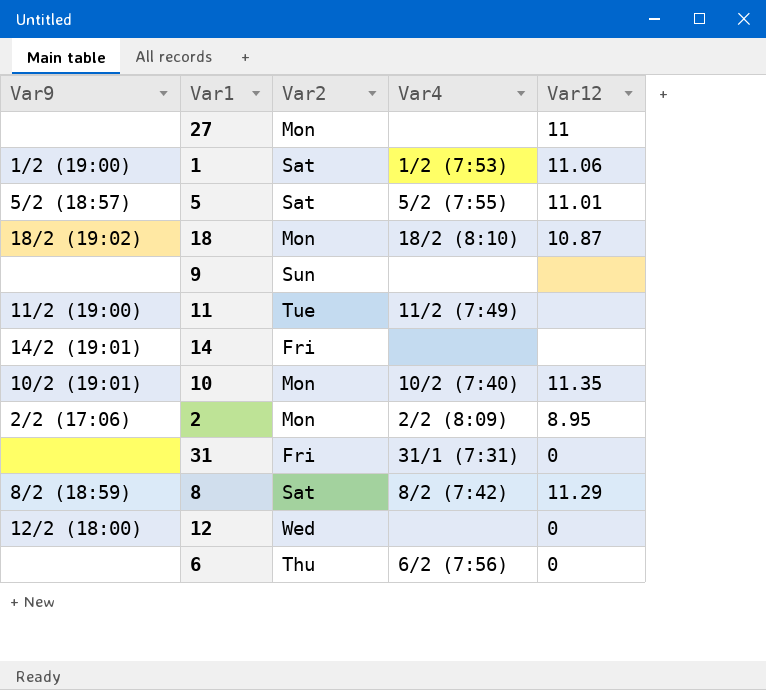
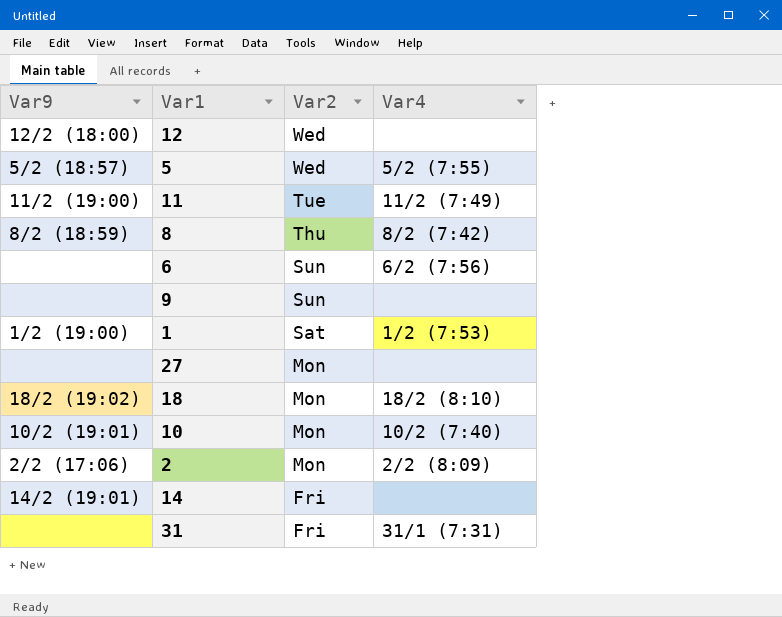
row order: none -> Var2 descending
column Var12 | position: 5 -> none
5 | Var2: Sat -> Wed
8 | Var2: Sat -> Thu
6 | Var2: Thu -> Sun

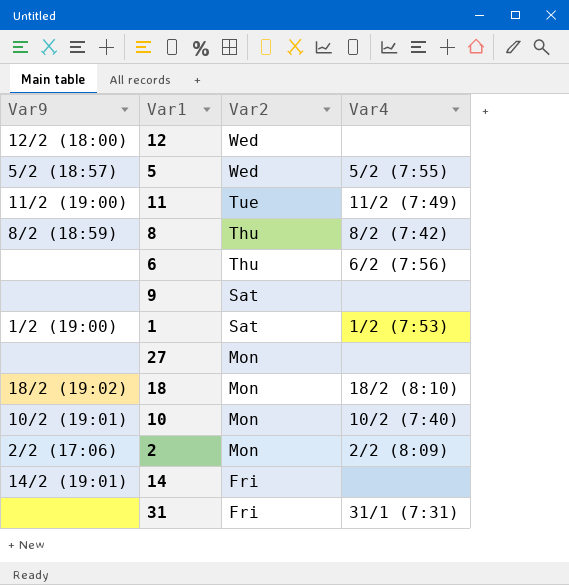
6 | Var2: Sun -> Thu
9 | Var2: Sun -> Sat

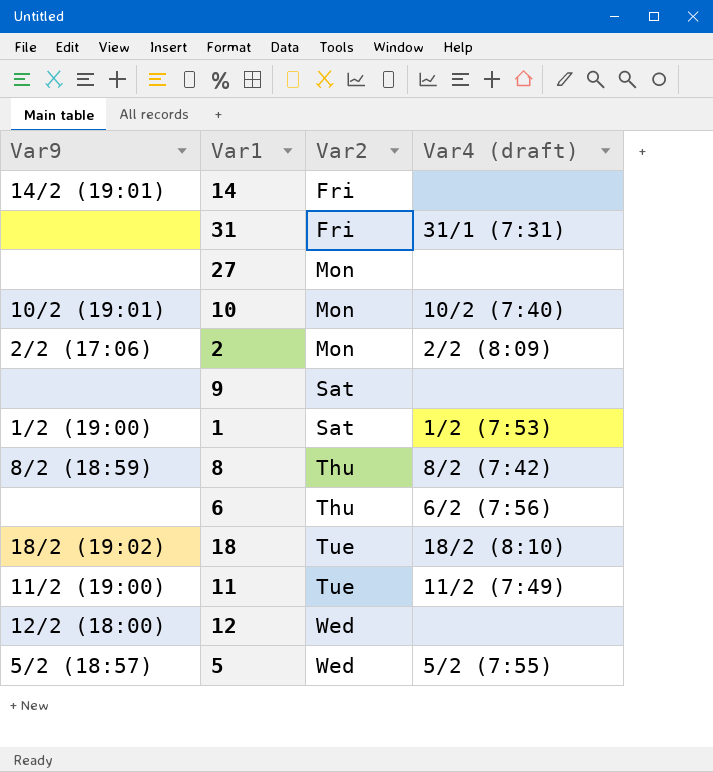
row order: Var2 descending -> Var2 ascending
column name: Var4 -> Var4 (draft)
18 | Var2: Mon -> Tue

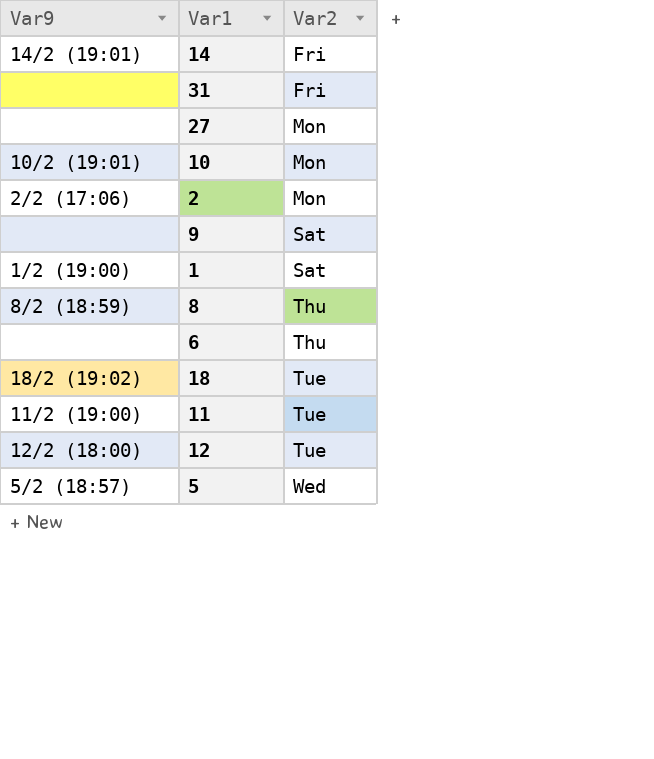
column Var4 (draft) | position: 4 -> none
12 | Var2: Wed -> Tue

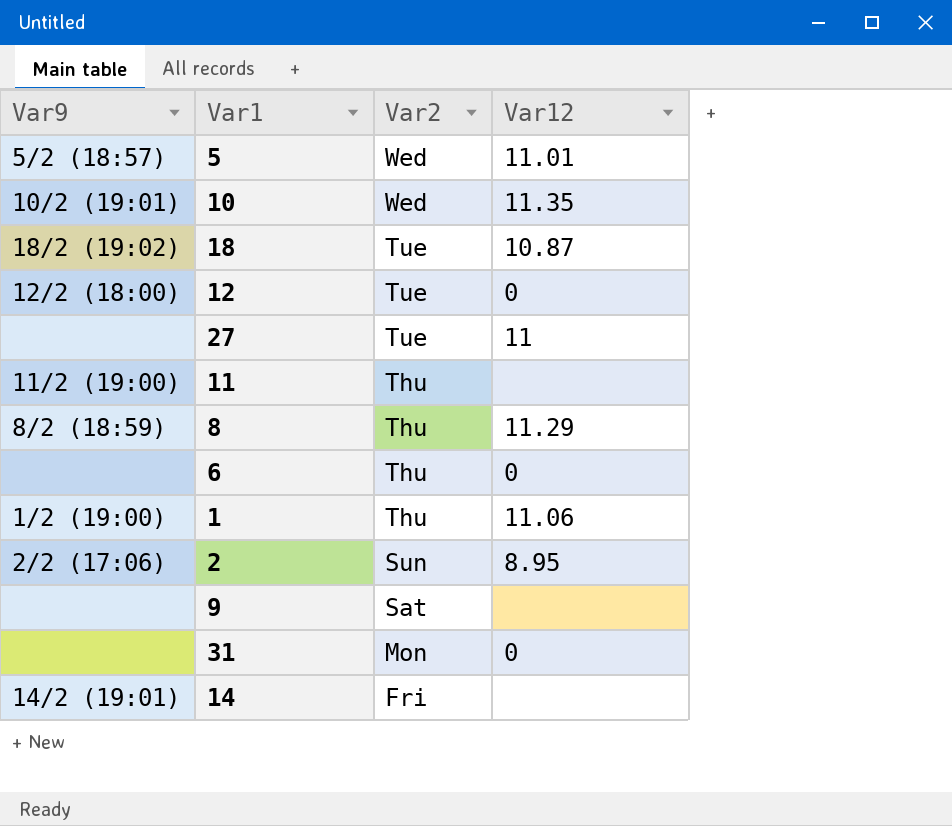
row order: Var2 ascending -> Var2 descending
column Var12 | position: none -> 4
10 | Var2: Mon -> Wed
27 | Var2: Mon -> Tue
11 | Var2: Tue -> Thu
1 | Var2: Sat -> Thu
2 | Var2: Mon -> Sun
31 | Var2: Fri -> Mon

